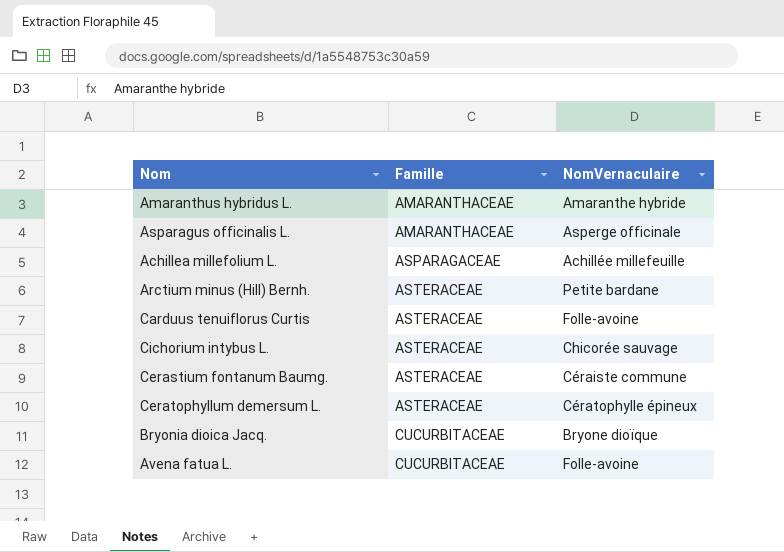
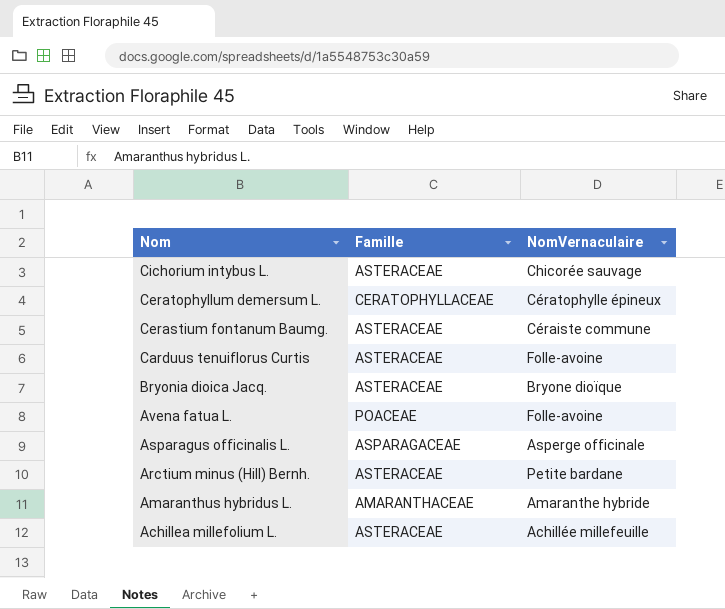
row order: Famille ascending -> Nom descending
Ceratophyllum demersum L. | Famille: ASTERACEAE -> CERATOPHYLLACEAE
Bryonia dioica Jacq. | Famille: CUCURBITACEAE -> ASTERACEAE
Avena fatua L. | Famille: CUCURBITACEAE -> POACEAE
Asparagus officinalis L. | Famille: AMARANTHACEAE -> ASPARAGACEAE
Achillea millefolium L. | Famille: ASPARAGACEAE -> ASTERACEAE

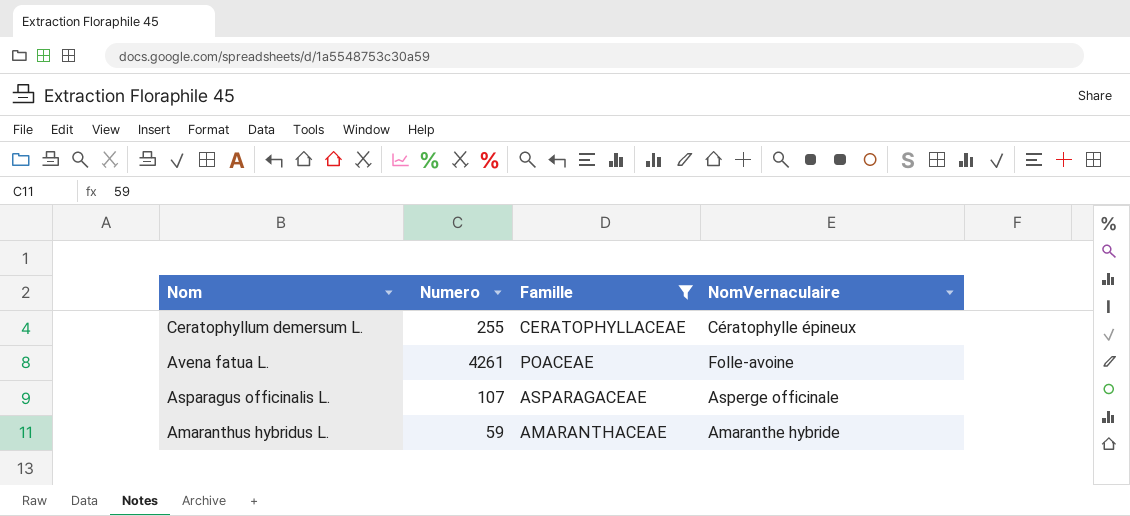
filter: none -> Famille != ASTERACEAE
column Numero | position: none -> 2

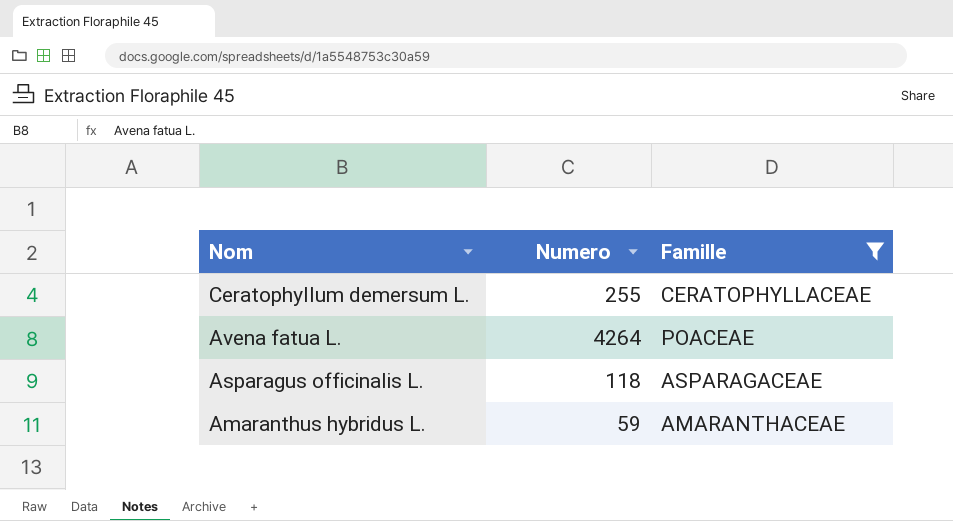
column NomVernaculaire | position: 4 -> none
Avena fatua L. | Numero: 4261 -> 4264
Asparagus officinalis L. | Numero: 107 -> 118

